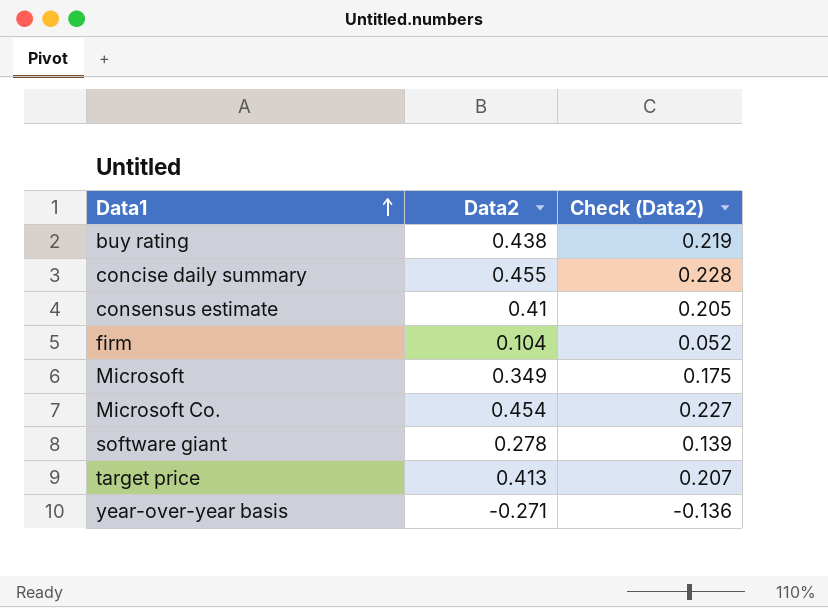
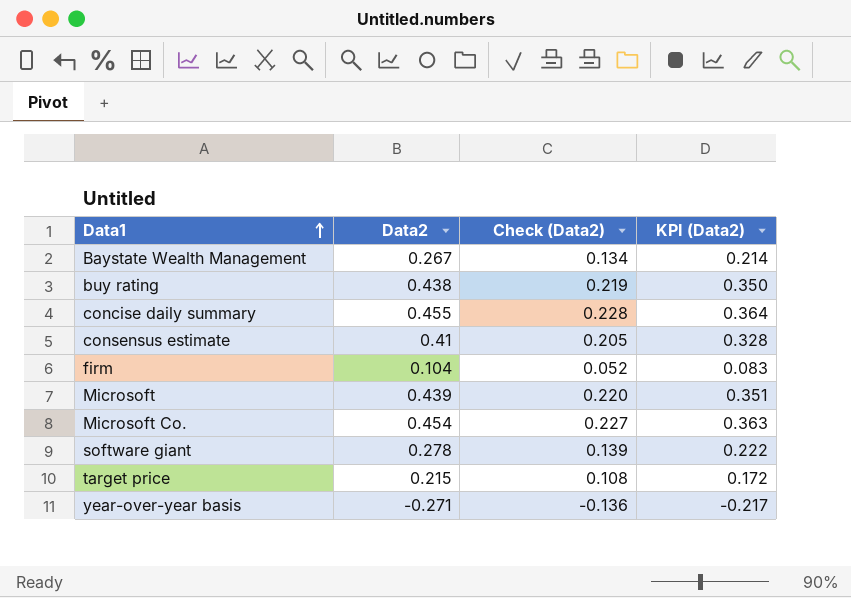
column KPI (Data2) | formula: none -> [Data2] * 0.8
row Baystate Wealth Management: none -> 0.267 | 0.134 | 0.214
Microsoft | Data2: 0.349 -> 0.439
Microsoft | Check (Data2): 0.175 -> 0.220
target price | Data2: 0.413 -> 0.215
target price | Check (Data2): 0.207 -> 0.108

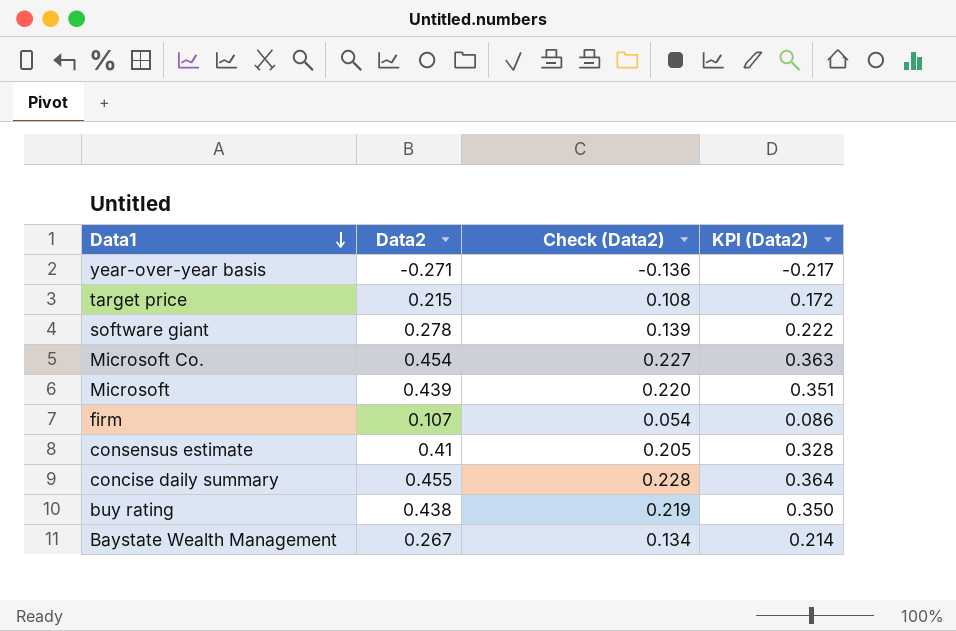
row order: Data1 ascending -> Data1 descending
firm | Data2: 0.104 -> 0.107
firm | Check (Data2): 0.052 -> 0.054
firm | KPI (Data2): 0.083 -> 0.086

